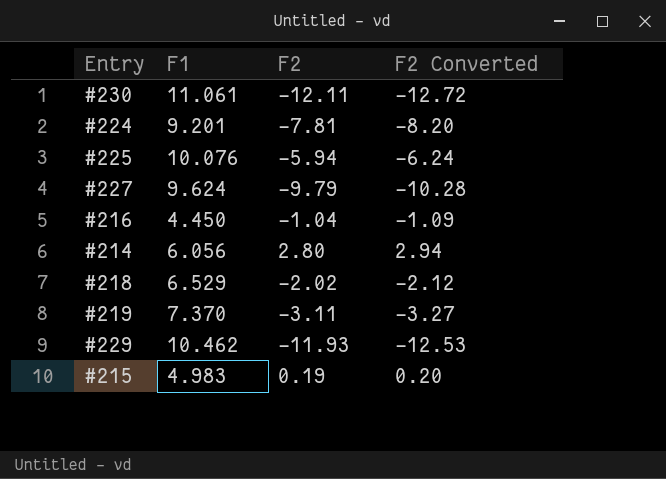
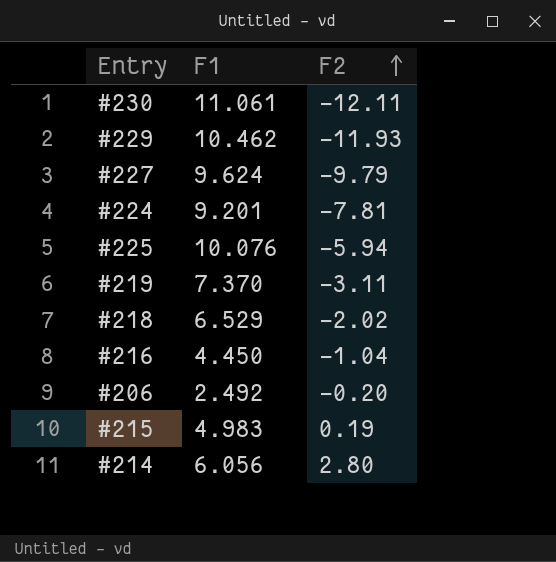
row order: none -> F2 ascending
column F2 Converted | formula: [F2] * 1.05 -> none
row #206: none -> 2.492 | -0.20

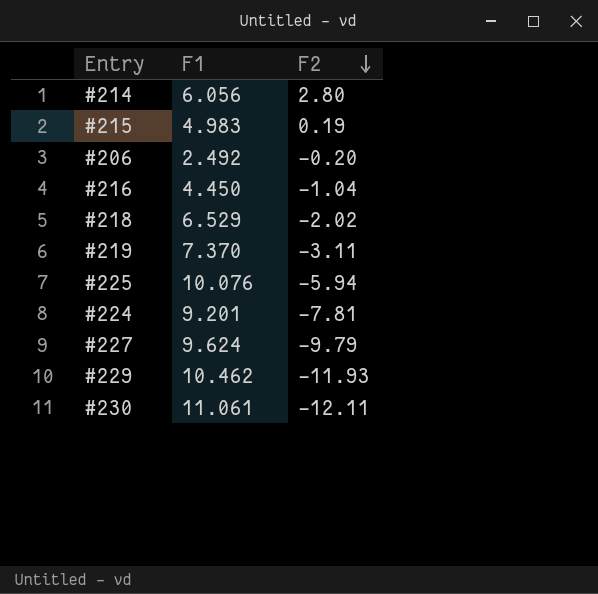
row order: F2 ascending -> F2 descending

